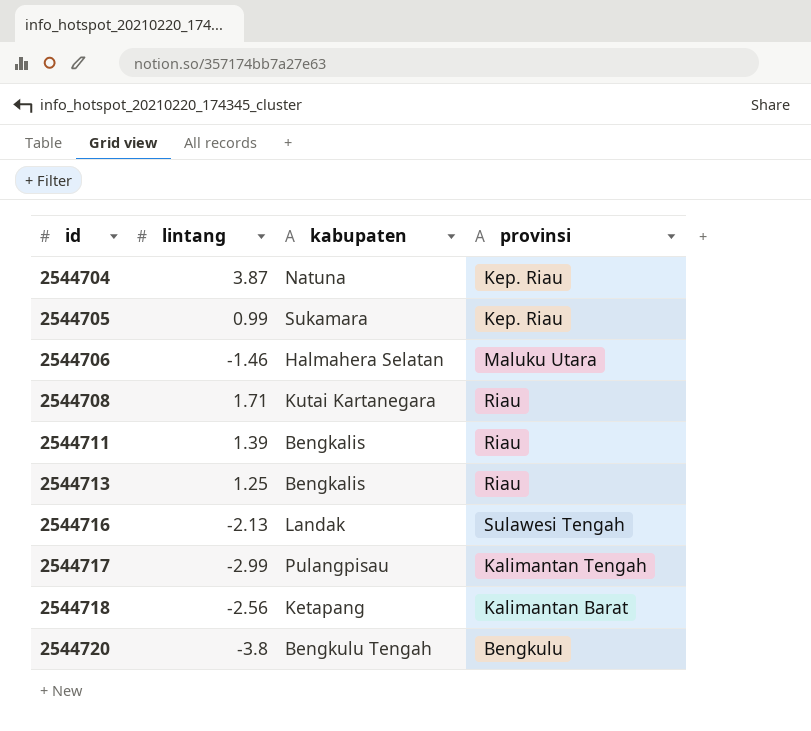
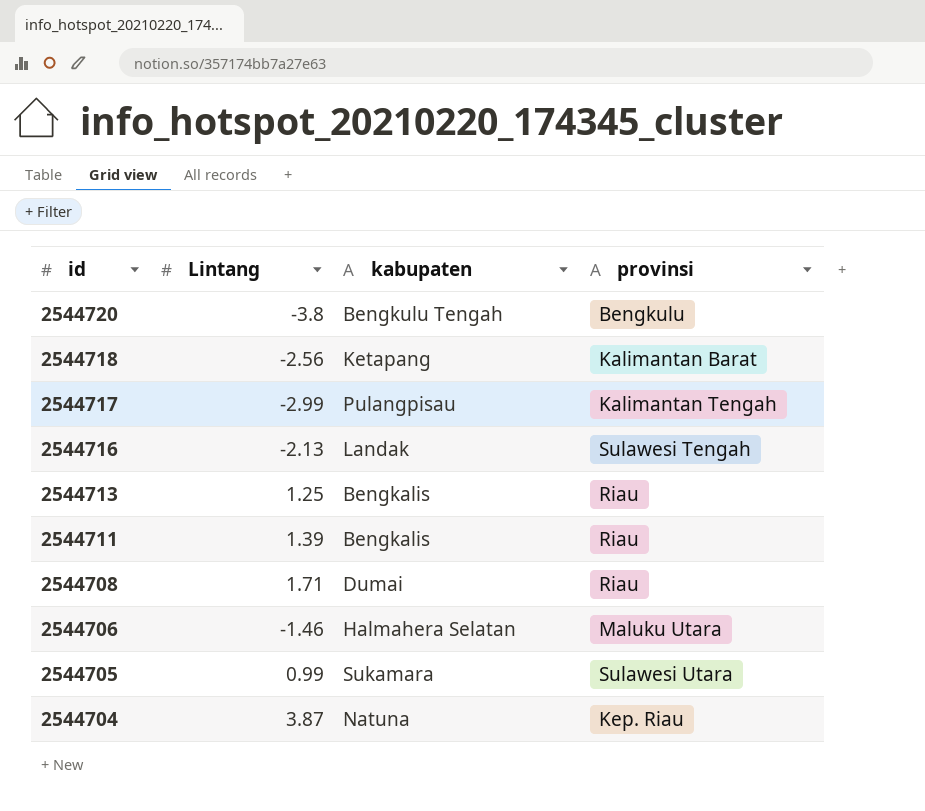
row order: id ascending -> id descending
column name: lintang -> Lintang
2544708 | kabupaten: Kutai Kartanegara -> Dumai
2544705 | provinsi: Kep. Riau -> Sulawesi Utara

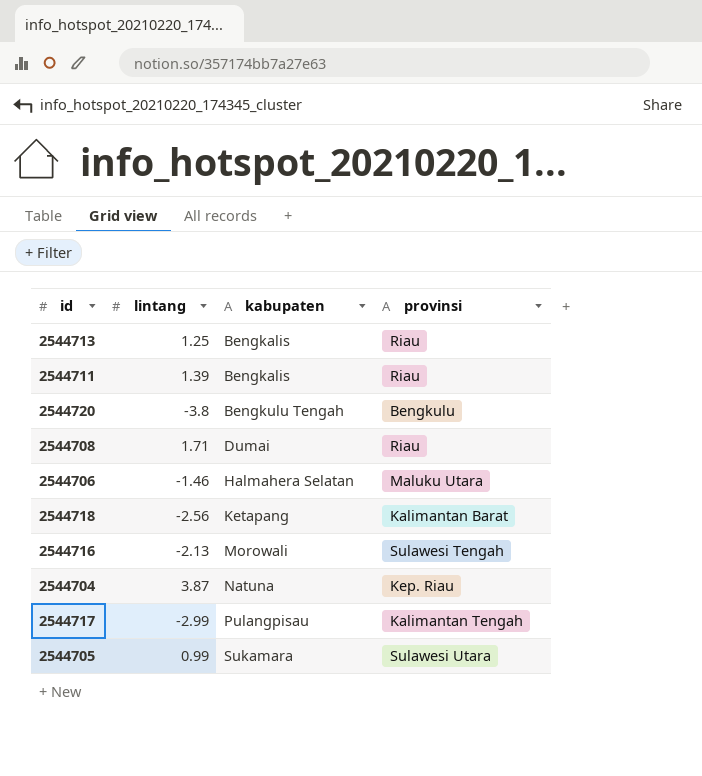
row order: id descending -> kabupaten ascending
column name: Lintang -> lintang
2544716 | kabupaten: Landak -> Morowali

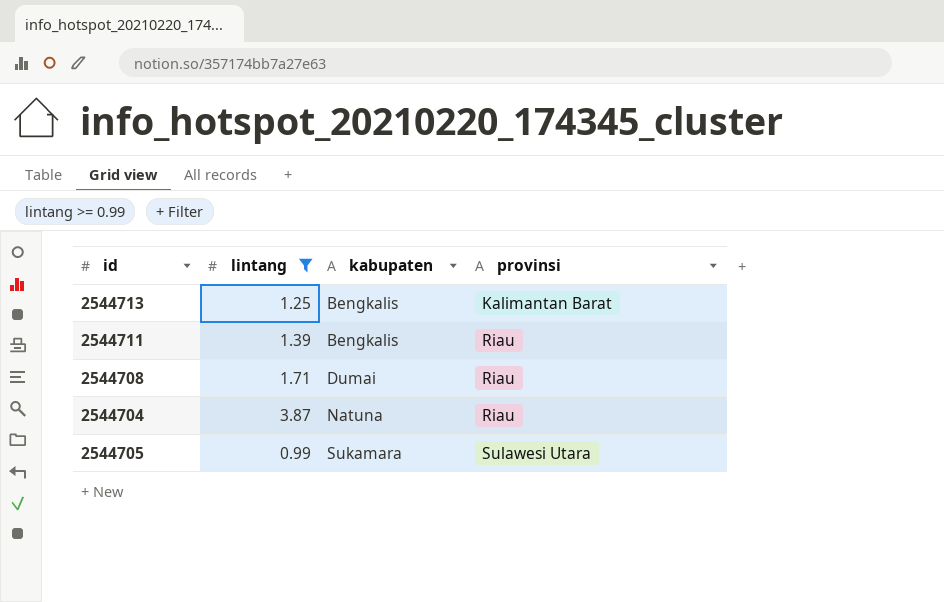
filter: none -> lintang >= 0.99
2544713 | provinsi: Riau -> Kalimantan Barat
2544704 | provinsi: Kep. Riau -> Riau

